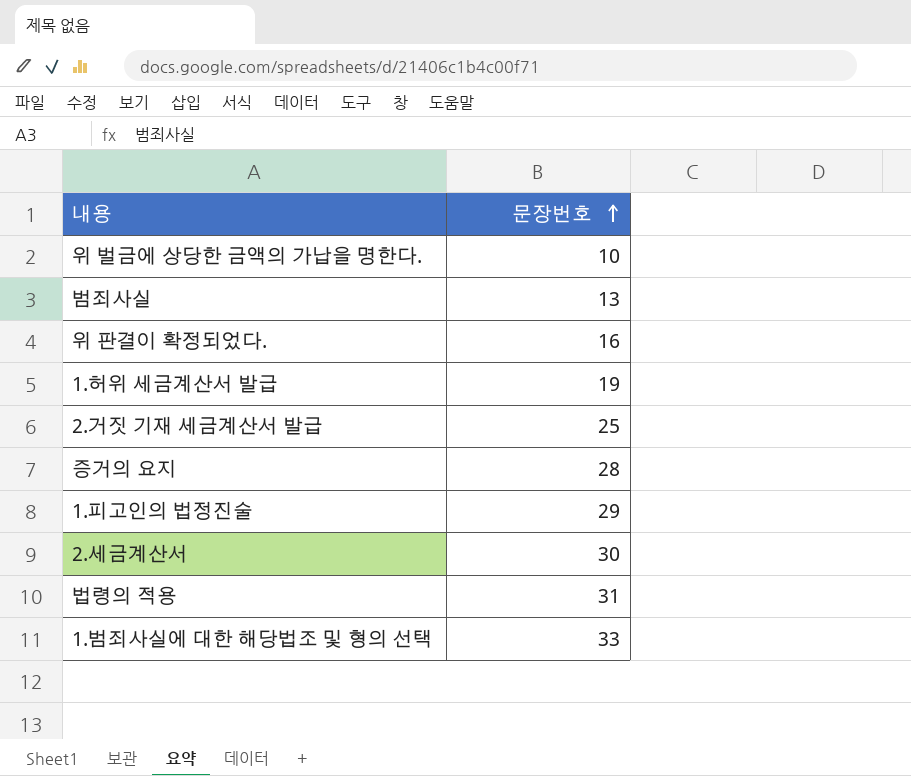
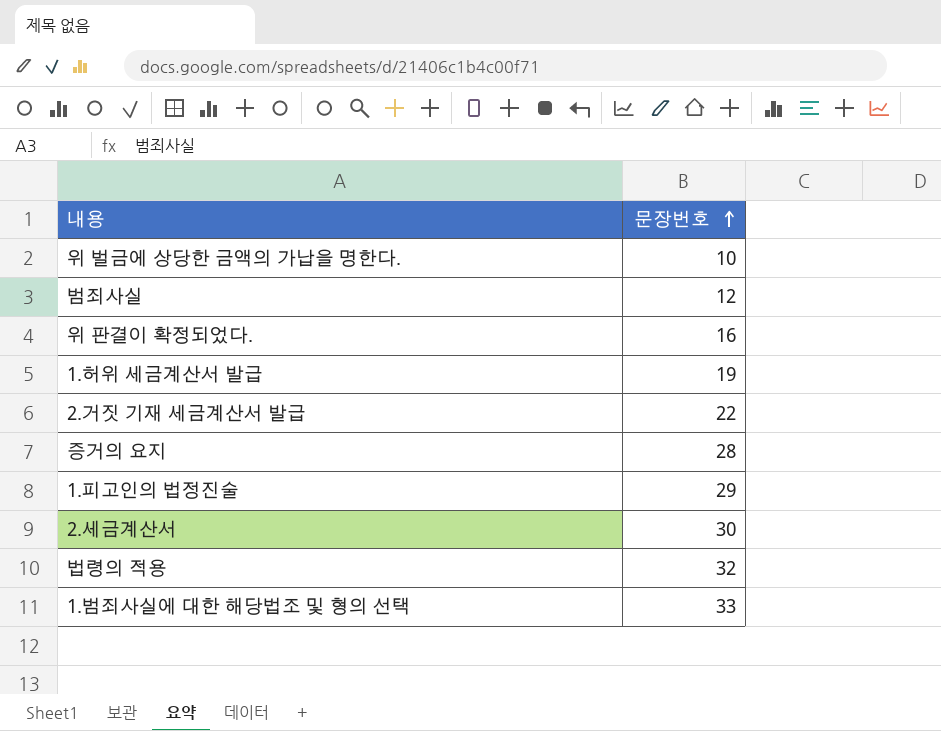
범죄사실 | 문장번호: 13 -> 12
2.거짓 기재 세금계산서 발급 | 문장번호: 25 -> 22
법령의 적용 | 문장번호: 31 -> 32

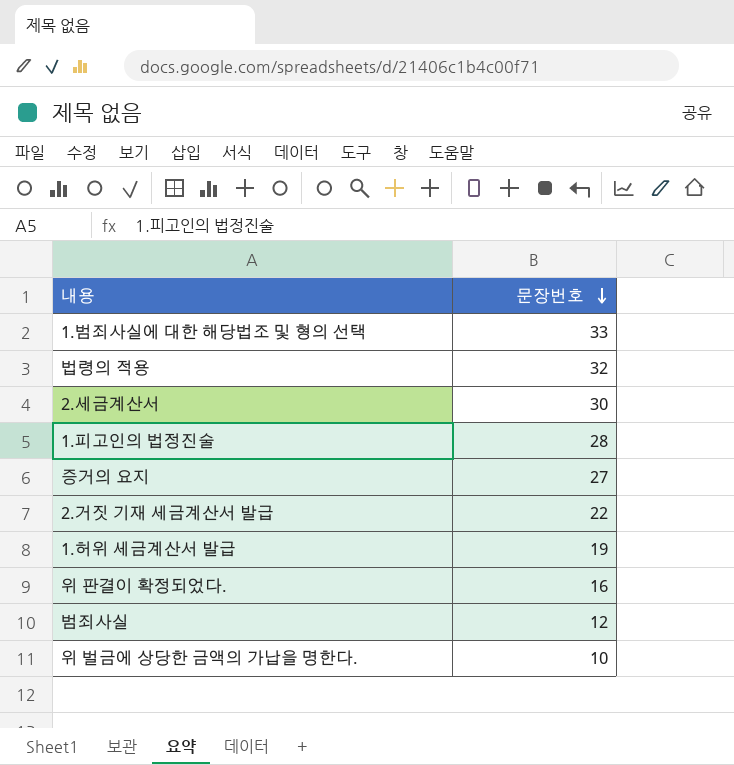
row order: 문장번호 ascending -> 문장번호 descending
1.피고인의 법정진술 | 문장번호: 29 -> 28
증거의 요지 | 문장번호: 28 -> 27

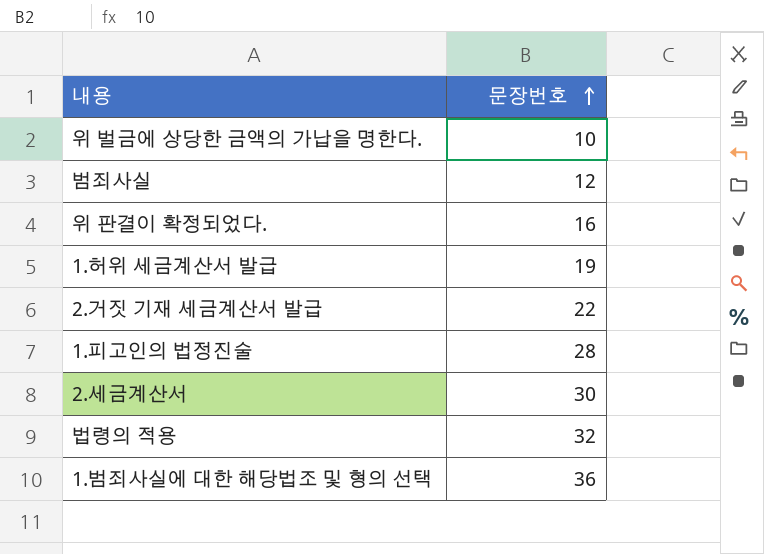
row order: 문장번호 descending -> 문장번호 ascending
row 증거의 요지: 27 -> none
1.범죄사실에 대한 해당법조 및 형의 선택 | 문장번호: 33 -> 36

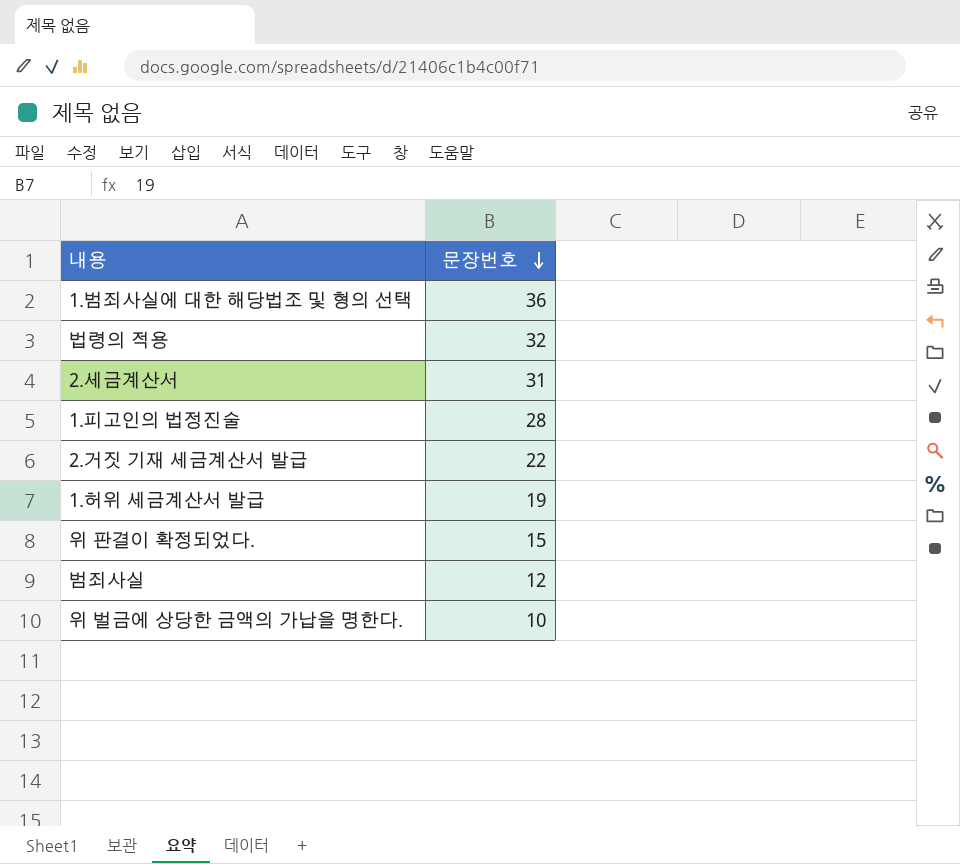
row order: 문장번호 ascending -> 문장번호 descending
2.세금계산서 | 문장번호: 30 -> 31
위 판결이 확정되었다. | 문장번호: 16 -> 15

